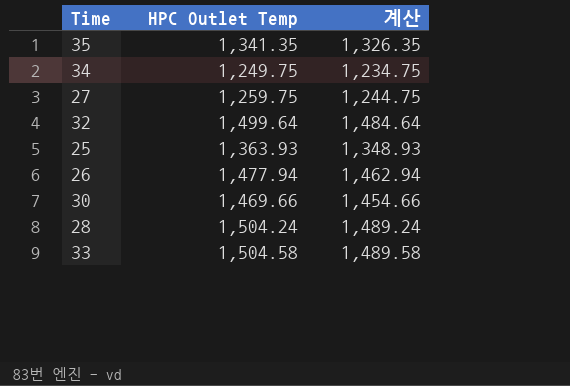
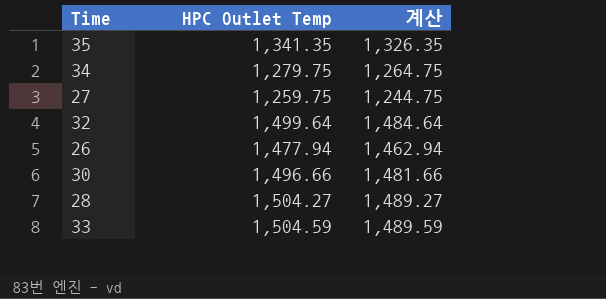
row 25: 1,363.93 | 1,348.93 -> none
34 | HPC Outlet Temp: 1,249.75 -> 1,279.75
34 | 계산: 1,234.75 -> 1,264.75
30 | HPC Outlet Temp: 1,469.66 -> 1,496.66
30 | 계산: 1,454.66 -> 1,481.66
28 | HPC Outlet Temp: 1,504.24 -> 1,504.27
28 | 계산: 1,489.24 -> 1,489.27
33 | HPC Outlet Temp: 1,504.58 -> 1,504.59
33 | 계산: 1,489.58 -> 1,489.59

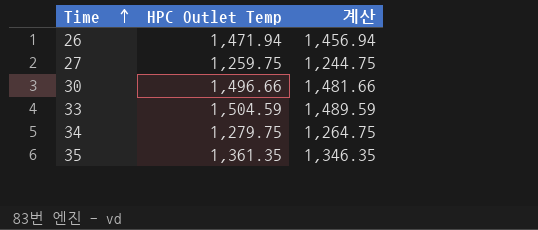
row order: none -> Time ascending
row 32: 1,499.64 | 1,484.64 -> none
row 28: 1,504.27 | 1,489.27 -> none
26 | HPC Outlet Temp: 1,477.94 -> 1,471.94
26 | 계산: 1,462.94 -> 1,456.94
35 | HPC Outlet Temp: 1,341.35 -> 1,361.35
35 | 계산: 1,326.35 -> 1,346.35

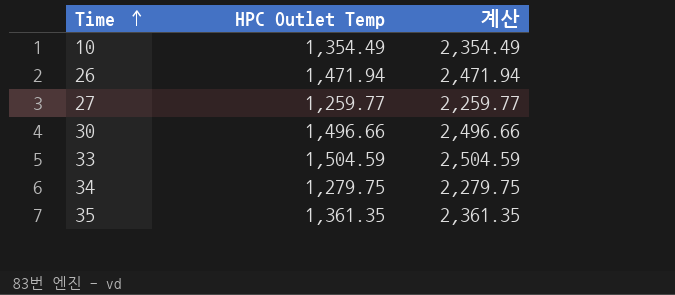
column 계산 | formula: [HPC Outlet Temp] - 15 -> [HPC Outlet Temp] + 1000
row 10: none -> 1,354.49 | 2,354.49
27 | HPC Outlet Temp: 1,259.75 -> 1,259.77

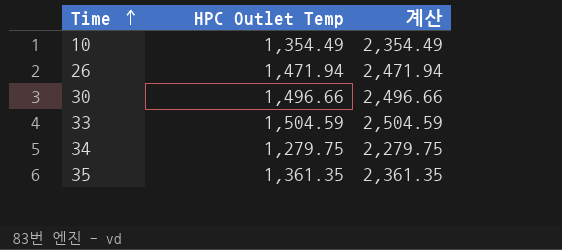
row 27: 1,259.77 | 2,259.77 -> none

